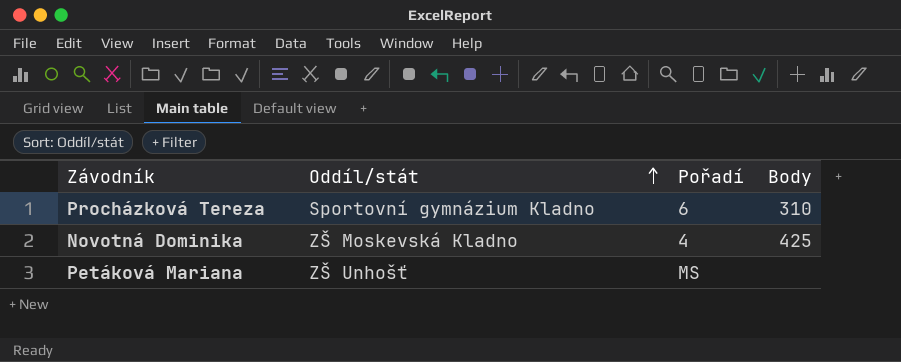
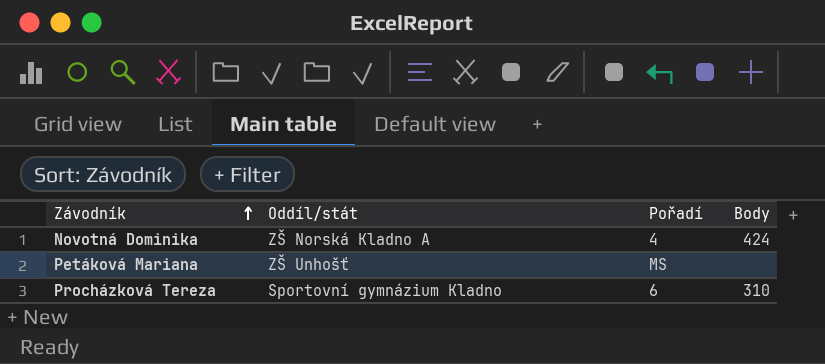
row order: Oddíl/stát ascending -> Závodník ascending
Novotná Dominika | Oddíl/stát: ZŠ Moskevská Kladno -> ZŠ Norská Kladno A
Novotná Dominika | Body: 425 -> 424

